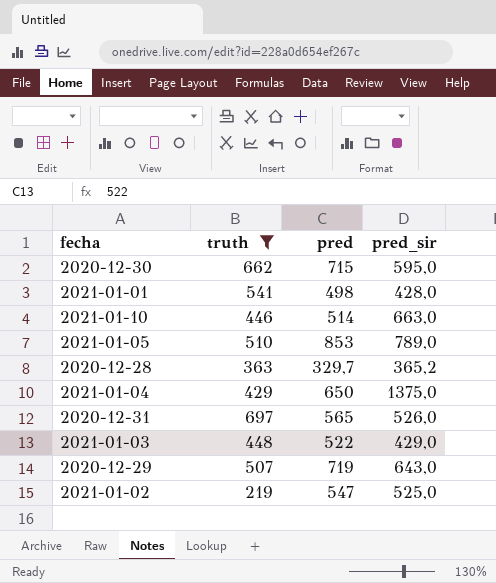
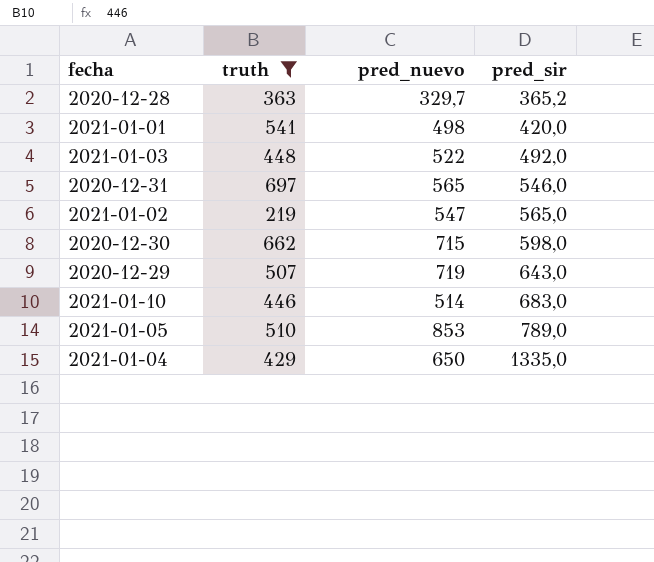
row order: none -> pred_sir ascending
column name: pred -> pred_nuevo
2021-01-01 | pred_sir: 428,0 -> 420,0
2021-01-03 | pred_sir: 429,0 -> 492,0
2020-12-31 | pred_sir: 526,0 -> 546,0
2021-01-02 | pred_sir: 525,0 -> 565,0
2020-12-30 | pred_sir: 595,0 -> 598,0
2021-01-10 | pred_sir: 663,0 -> 683,0
2021-01-04 | pred_sir: 1375,0 -> 1335,0

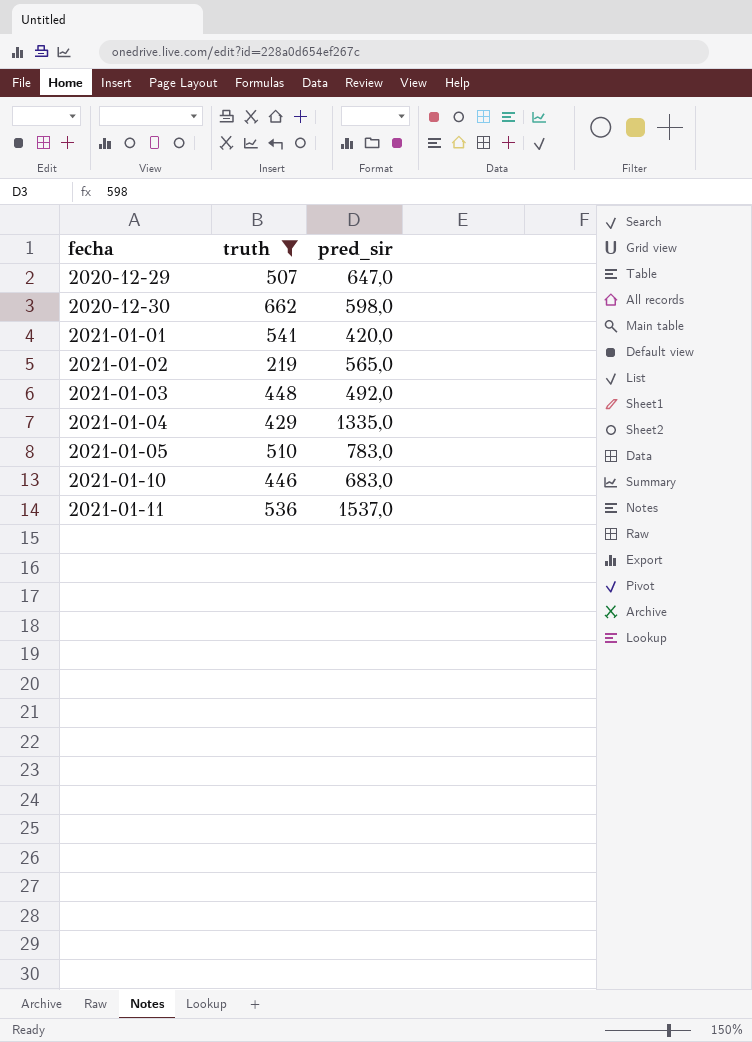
row order: pred_sir ascending -> fecha ascending
column pred_nuevo | position: 3 -> none
row 2020-12-28: 363 | 329,7 | 365,2 -> none
row 2020-12-31: 697 | 565 | 546,0 -> none
2020-12-29 | pred_sir: 643,0 -> 647,0
2021-01-05 | pred_sir: 789,0 -> 783,0
row 2021-01-11: none -> 536 | 1537,0

